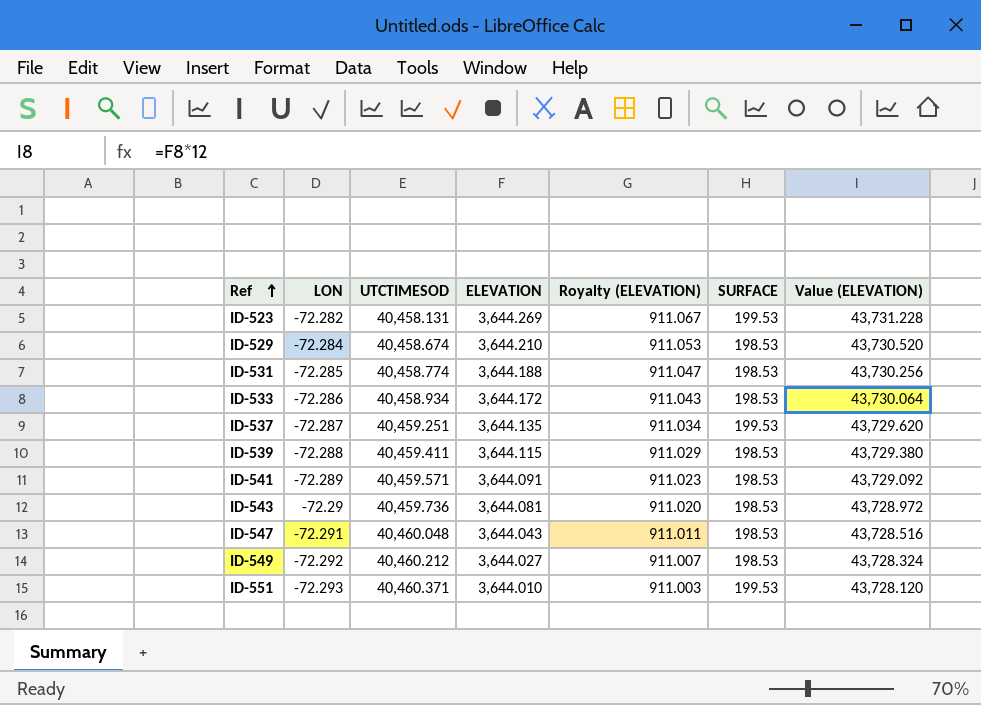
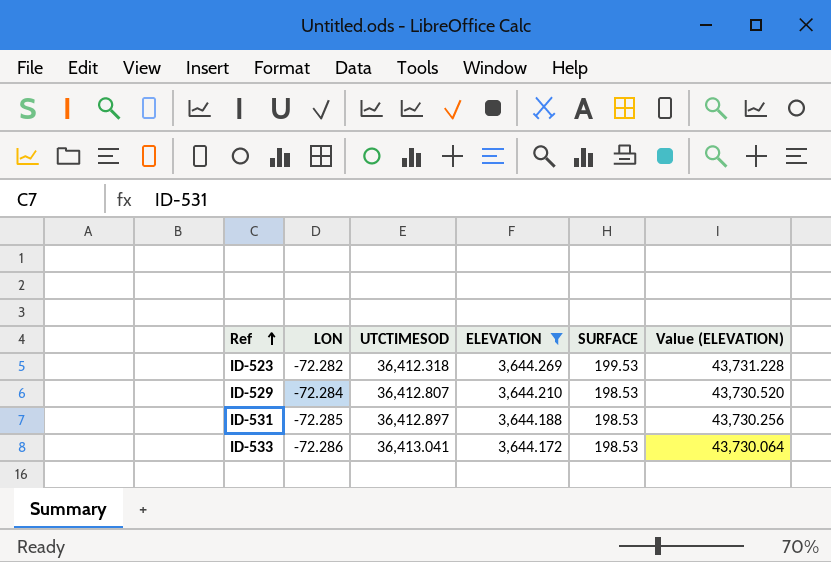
filter: none -> ELEVATION >= 3,644.172
column Royalty (ELEVATION) | formula: [ELEVATION] * 0.25 -> none
ID-523 | UTCTIMESOD: 40,458.131 -> 36,412.318
ID-529 | UTCTIMESOD: 40,458.674 -> 36,412.807
ID-531 | UTCTIMESOD: 40,458.774 -> 36,412.897
ID-533 | UTCTIMESOD: 40,458.934 -> 36,413.041

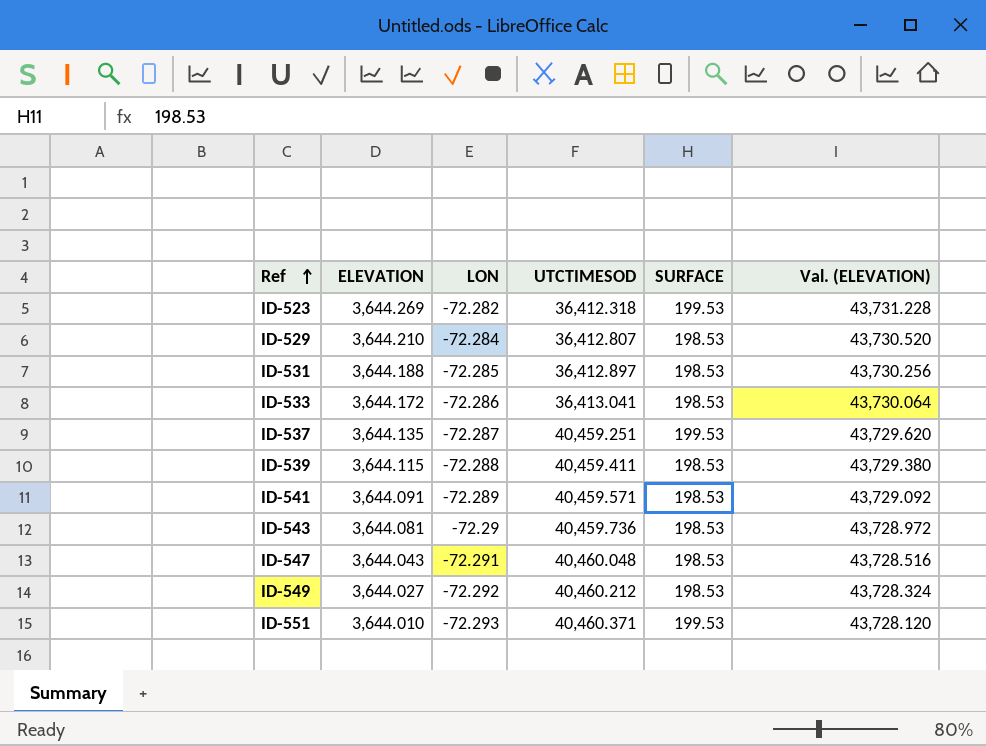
filter: ELEVATION >= 3,644.172 -> none
column ELEVATION | position: 4 -> 2
column name: Value (ELEVATION) -> Val. (ELEVATION)

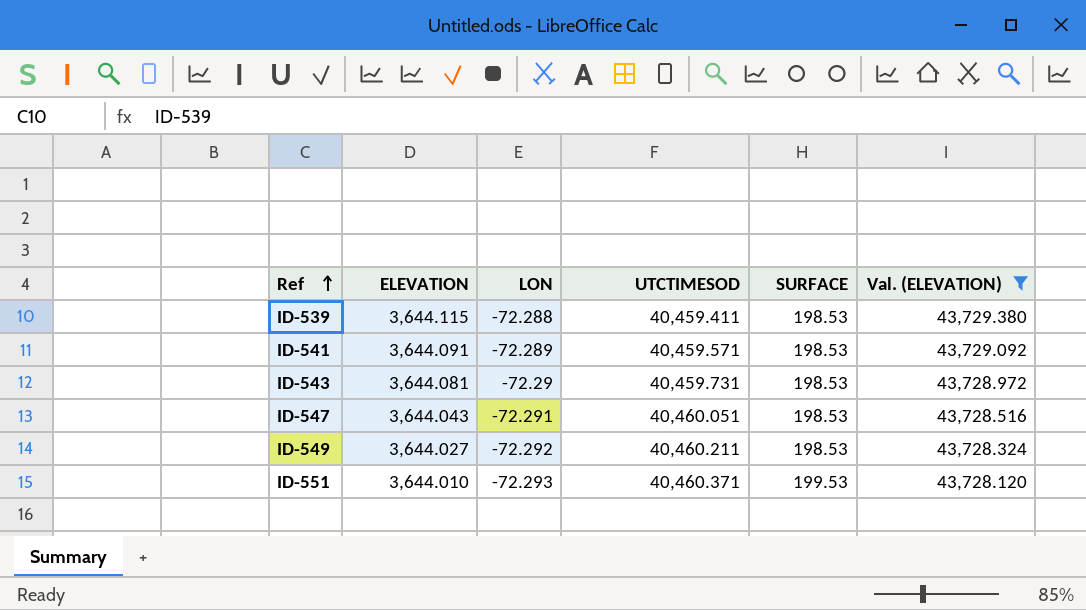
filter: none -> Val. (ELEVATION) <= 43,729.380
ID-543 | UTCTIMESOD: 40,459.736 -> 40,459.731
ID-547 | UTCTIMESOD: 40,460.048 -> 40,460.051
ID-549 | UTCTIMESOD: 40,460.212 -> 40,460.211

